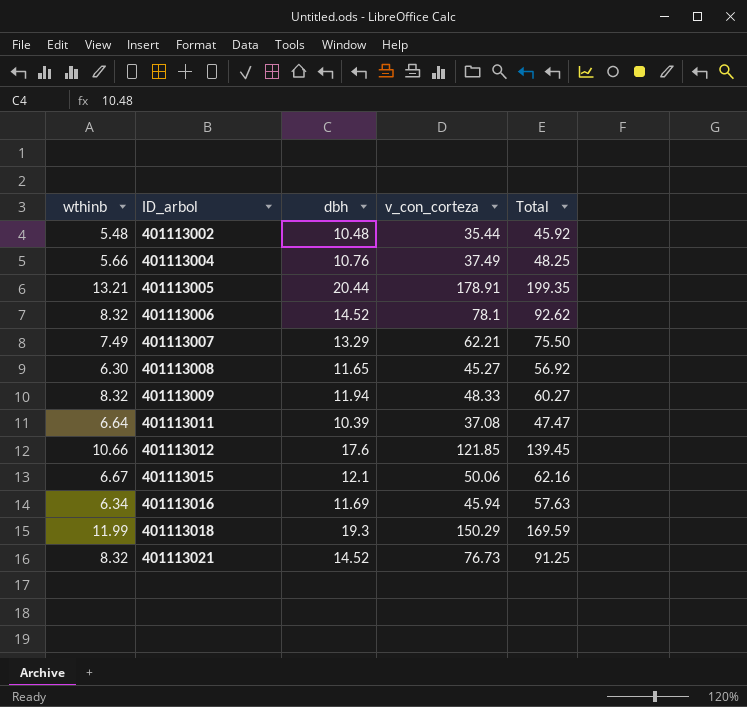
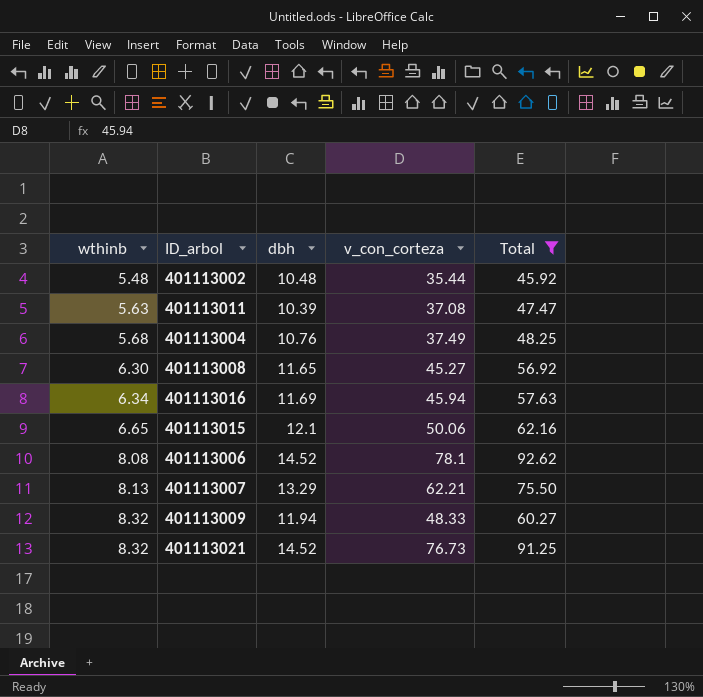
filter: none -> Total <= 92.62
row order: ID_arbol ascending -> wthinb ascending
401113011 | wthinb: 6.64 -> 5.63
401113004 | wthinb: 5.66 -> 5.68
401113015 | wthinb: 6.67 -> 6.65
401113006 | wthinb: 8.32 -> 8.08
401113007 | wthinb: 7.49 -> 8.13

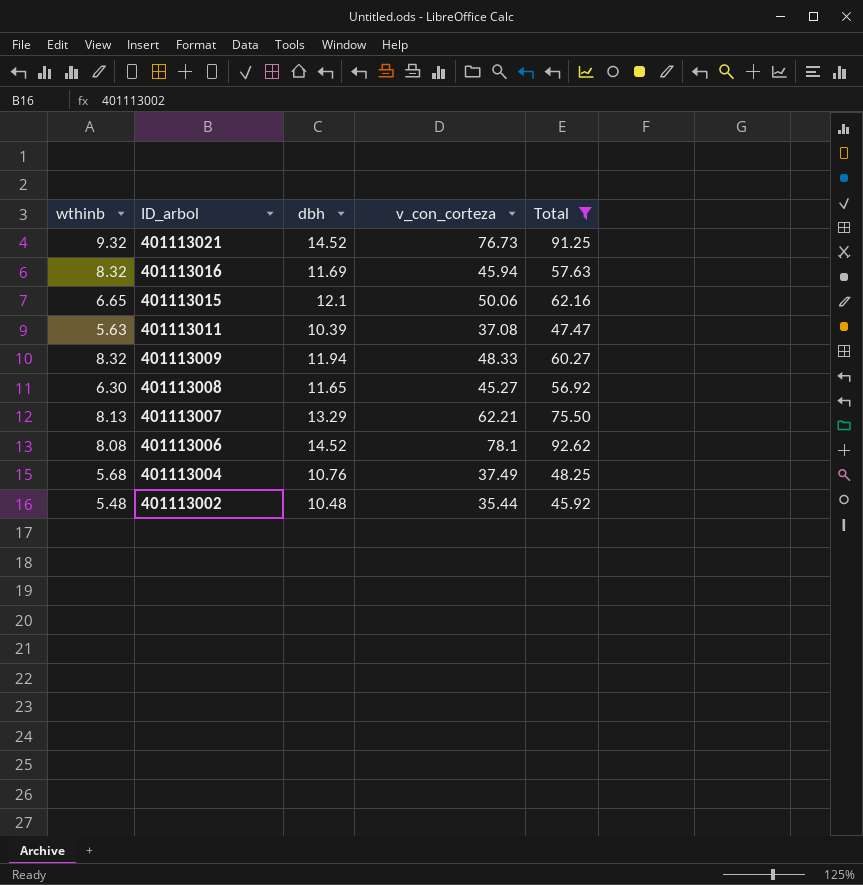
row order: wthinb ascending -> ID_arbol descending
401113021 | wthinb: 8.32 -> 9.32
401113016 | wthinb: 6.34 -> 8.32

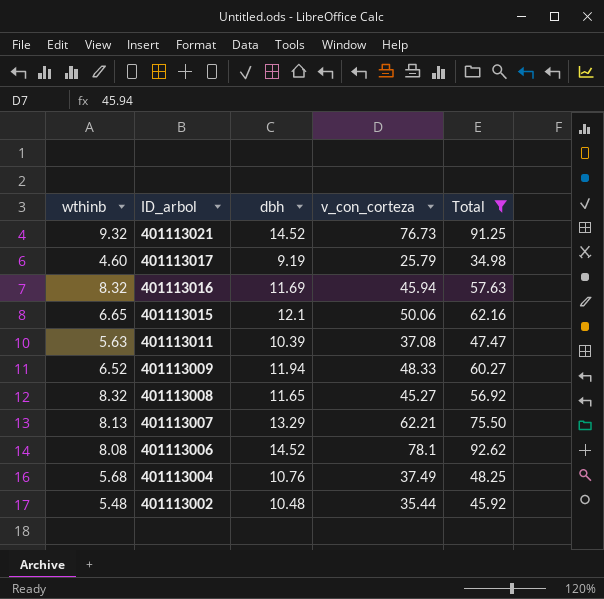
row 401113017: none -> 4.60 | 9.19 | 25.79 | 34.98
401113009 | wthinb: 8.32 -> 6.52
401113008 | wthinb: 6.30 -> 8.32

